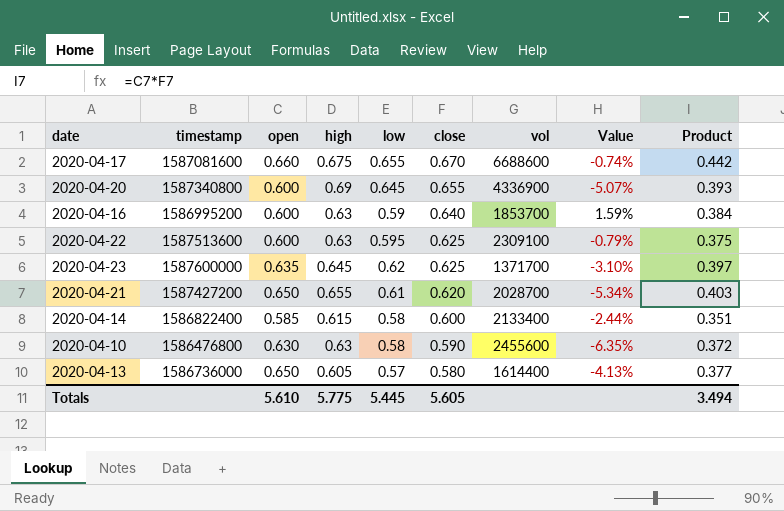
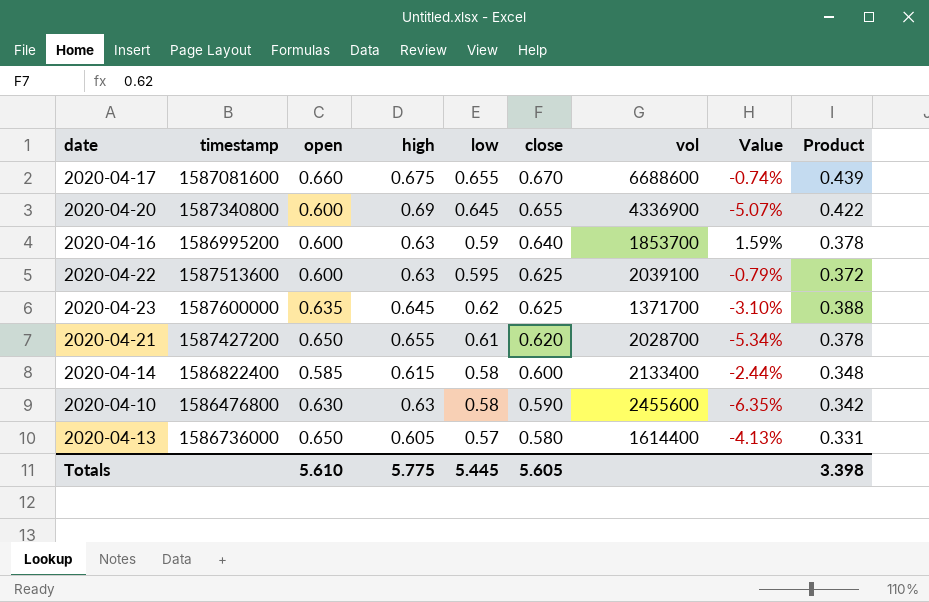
column Product | formula: [open] * [close] -> [low] * [close]
2020-04-22 | vol: 2309100 -> 2039100
Totals | Product: 3.494 -> 3.398

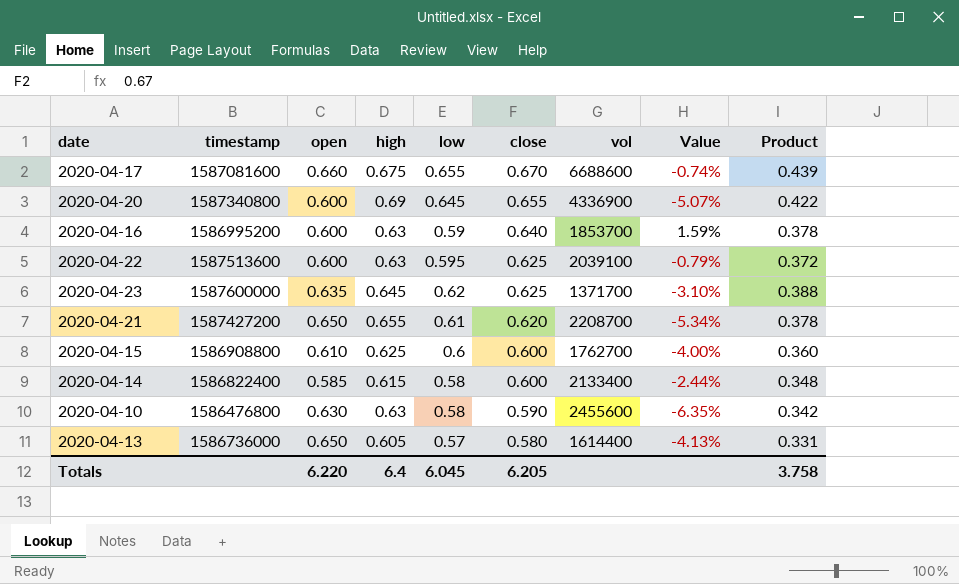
2020-04-21 | vol: 2028700 -> 2208700
row 2020-04-15: none -> 1586908800 | 0.610 | 0.625 | 0.6 | 0.600 | 1762700 | -4.00% | 0.360
Totals | open: 5.610 -> 6.220
Totals | high: 5.775 -> 6.4
Totals | low: 5.445 -> 6.045
Totals | close: 5.605 -> 6.205
Totals | Product: 3.398 -> 3.758

